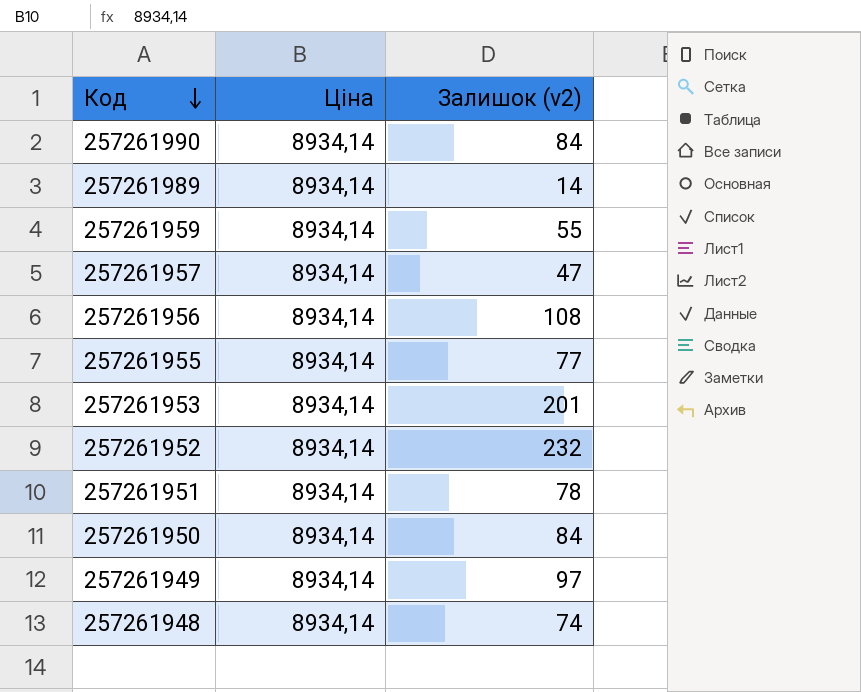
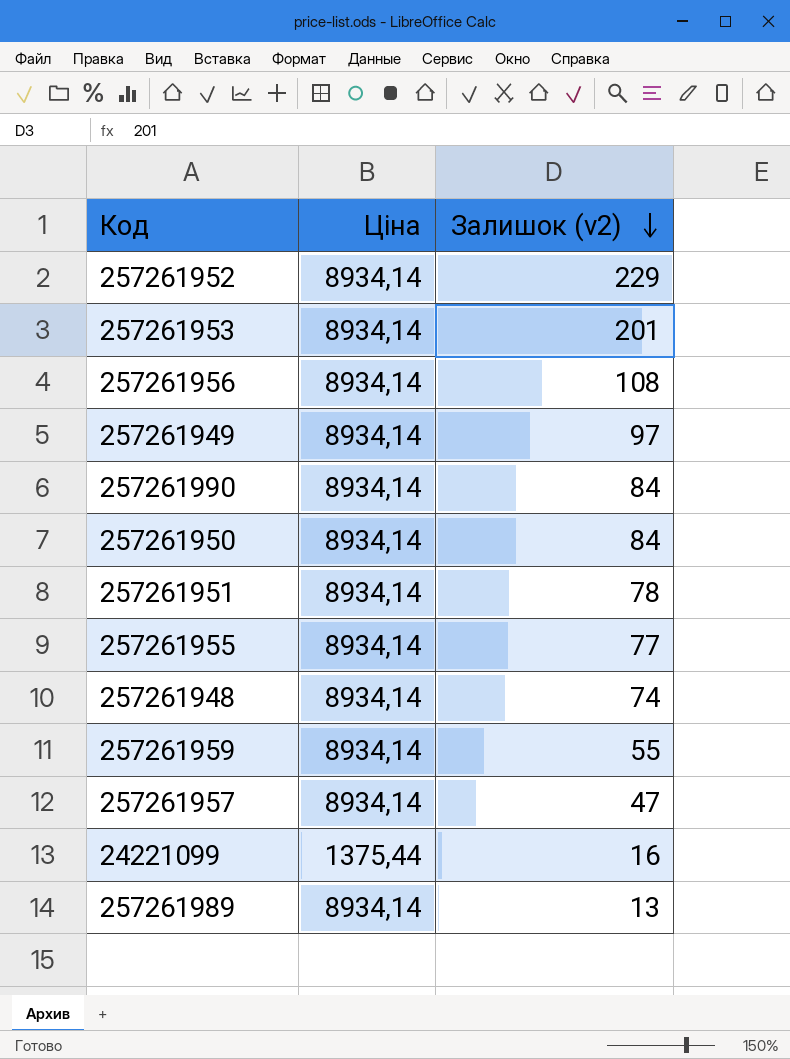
row order: Код descending -> Залишок (v2) descending
257261952 | Залишок (v2): 232 -> 229
row 24221099: none -> 1375,44 | 16
257261989 | Залишок (v2): 14 -> 13

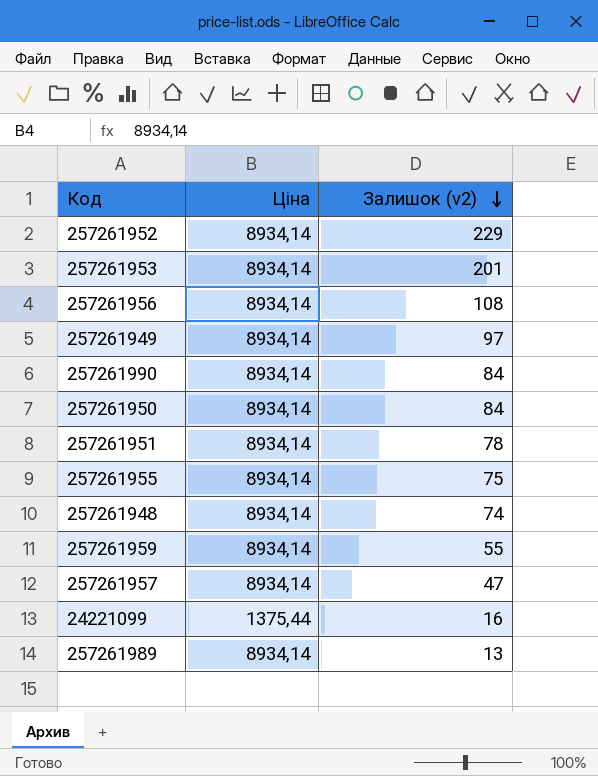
257261955 | Залишок (v2): 77 -> 75

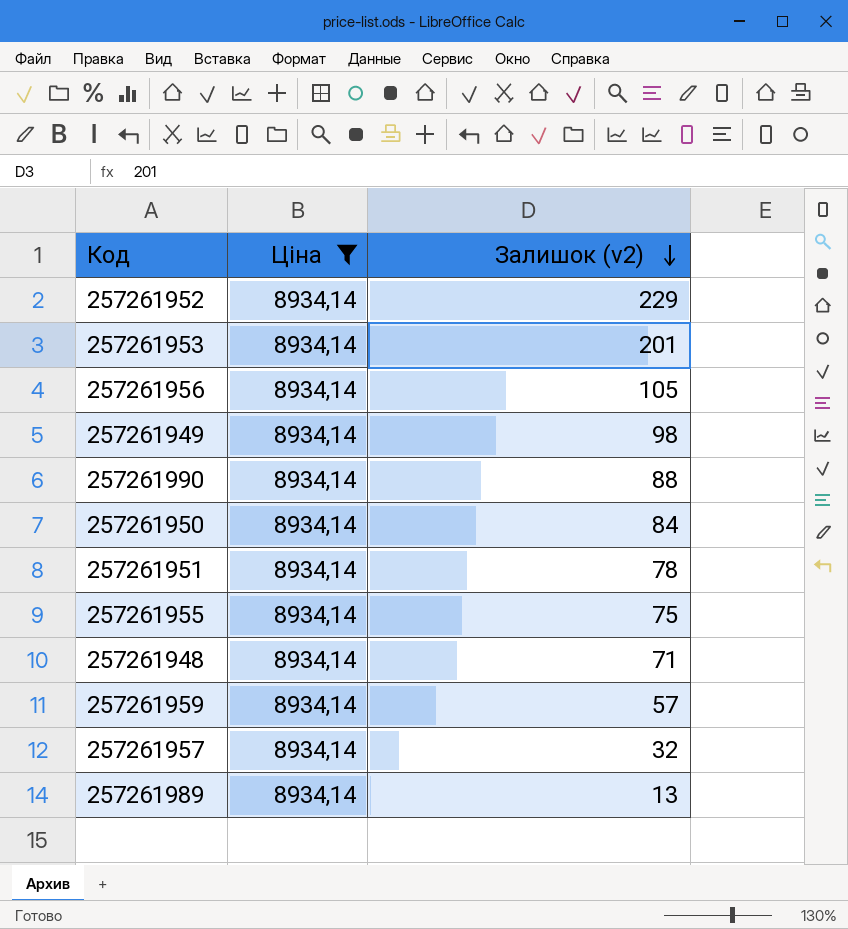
filter: none -> Ціна = 8934,14
257261956 | Залишок (v2): 108 -> 105
257261949 | Залишок (v2): 97 -> 98
257261990 | Залишок (v2): 84 -> 88
257261948 | Залишок (v2): 74 -> 71
257261959 | Залишок (v2): 55 -> 57
257261957 | Залишок (v2): 47 -> 32

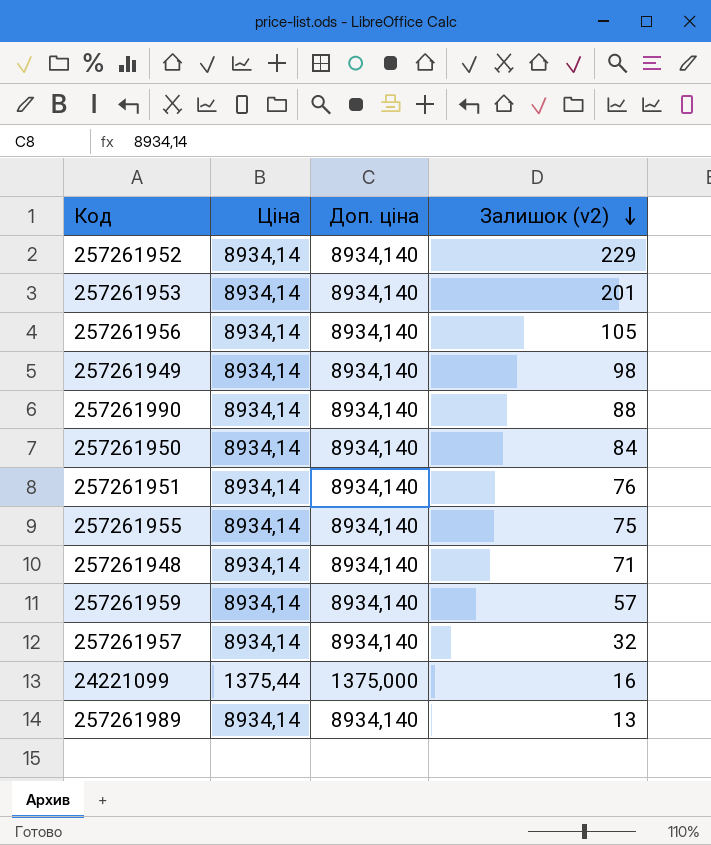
filter: Ціна = 8934,14 -> none
column Доп. ціна | position: none -> 3
257261951 | Залишок (v2): 78 -> 76

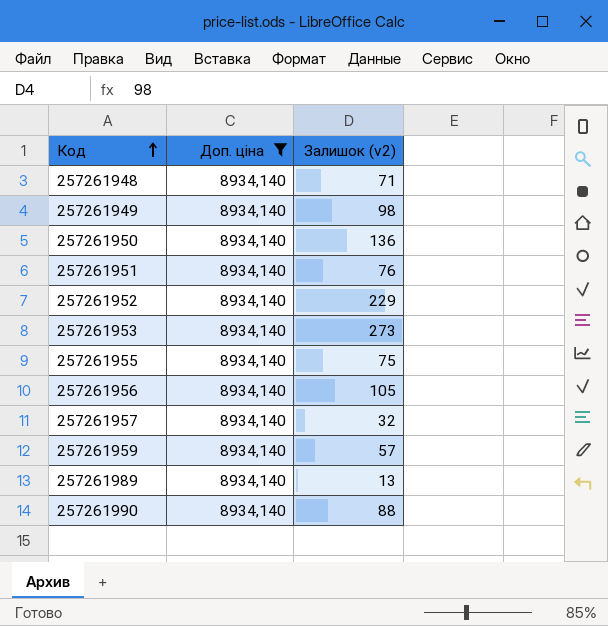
filter: none -> Доп. ціна = 8934,140
row order: Залишок (v2) descending -> Код ascending
column Ціна | position: 2 -> none
257261950 | Залишок (v2): 84 -> 136
257261953 | Залишок (v2): 201 -> 273

